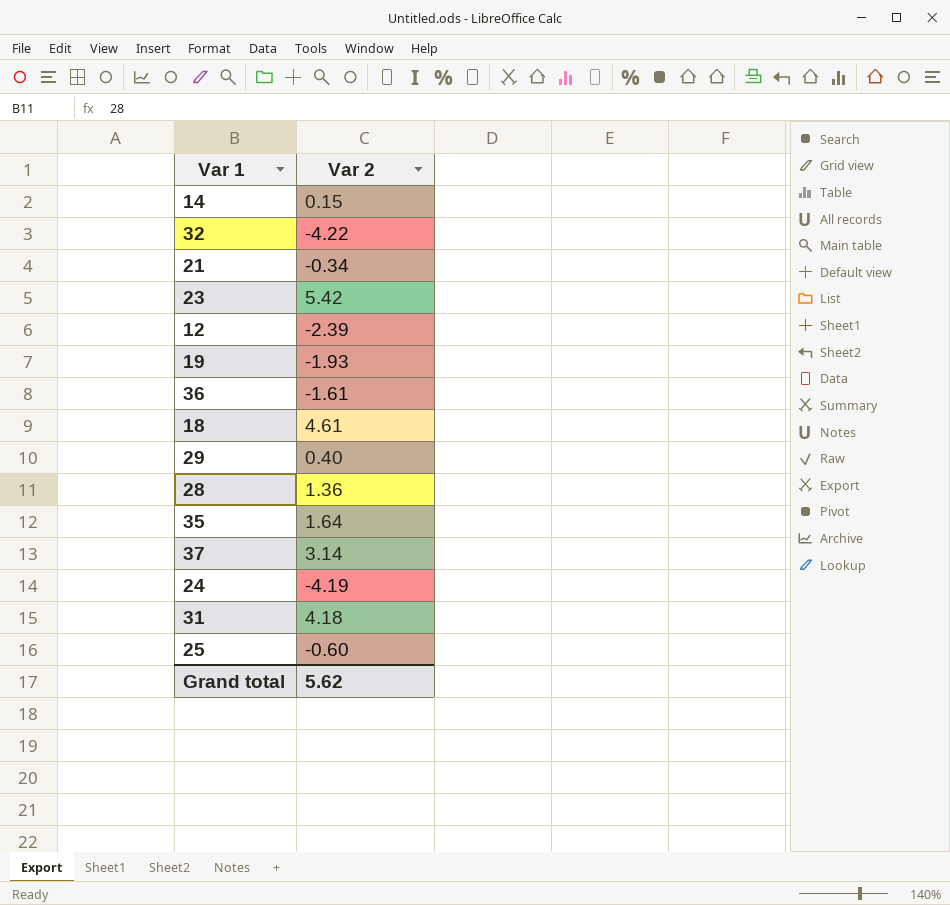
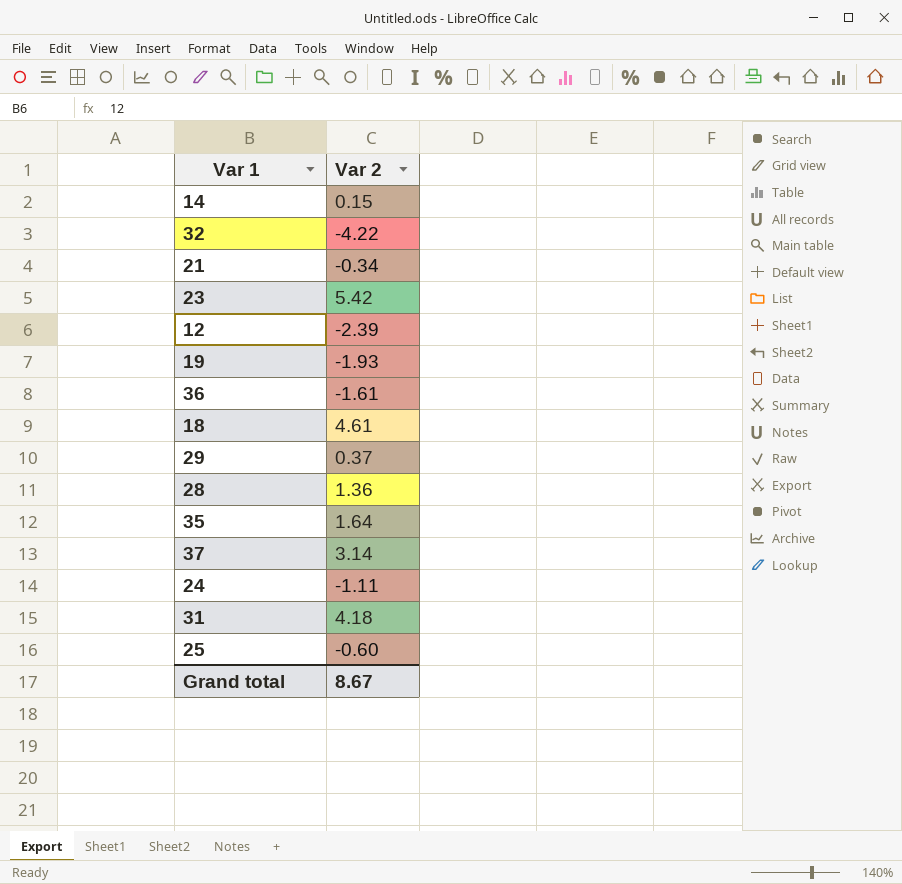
29 | Var 2: 0.40 -> 0.37
24 | Var 2: -4.19 -> -1.11
Grand total | Var 2: 5.62 -> 8.67

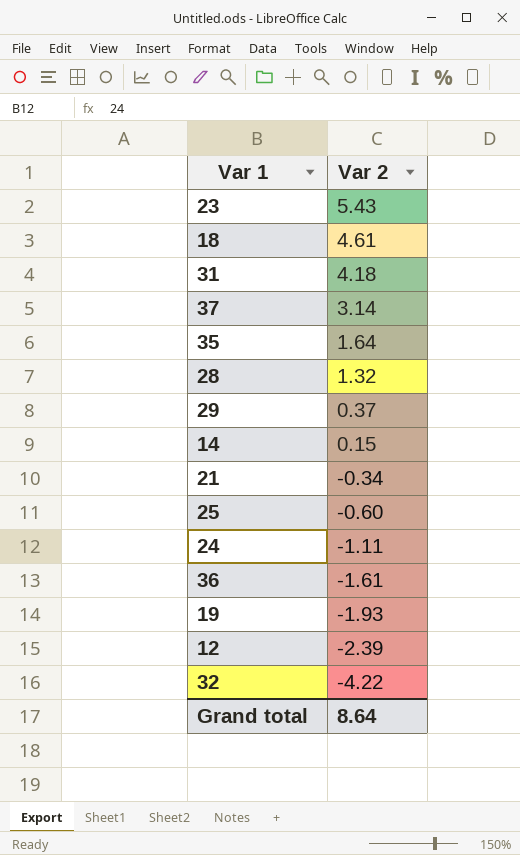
row order: none -> Var 2 descending
23 | Var 2: 5.42 -> 5.43
28 | Var 2: 1.36 -> 1.32
Grand total | Var 2: 8.67 -> 8.64

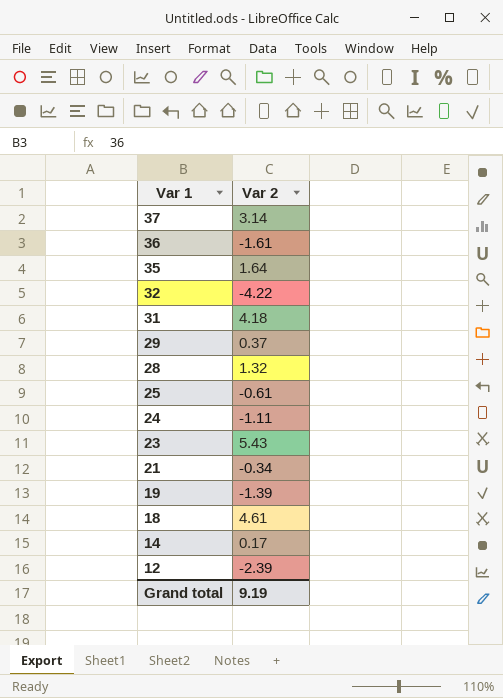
row order: Var 2 descending -> Var 1 descending
25 | Var 2: -0.60 -> -0.61
19 | Var 2: -1.93 -> -1.39
14 | Var 2: 0.15 -> 0.17
Grand total | Var 2: 8.64 -> 9.19

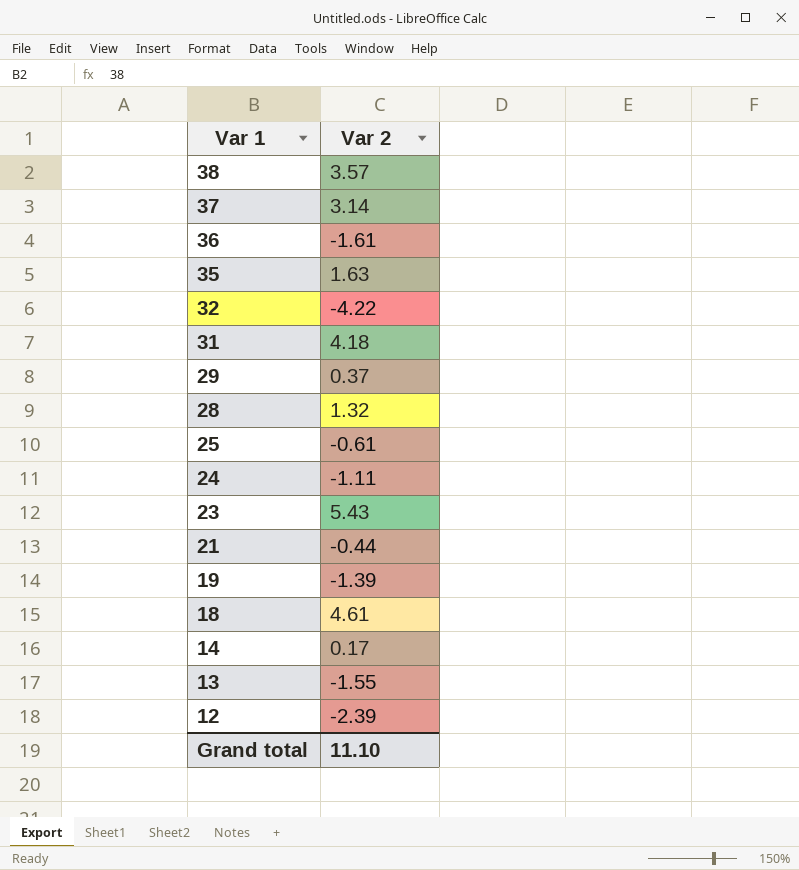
row 38: none -> 3.57
35 | Var 2: 1.64 -> 1.63
21 | Var 2: -0.34 -> -0.44
row 13: none -> -1.55
Grand total | Var 2: 9.19 -> 11.10

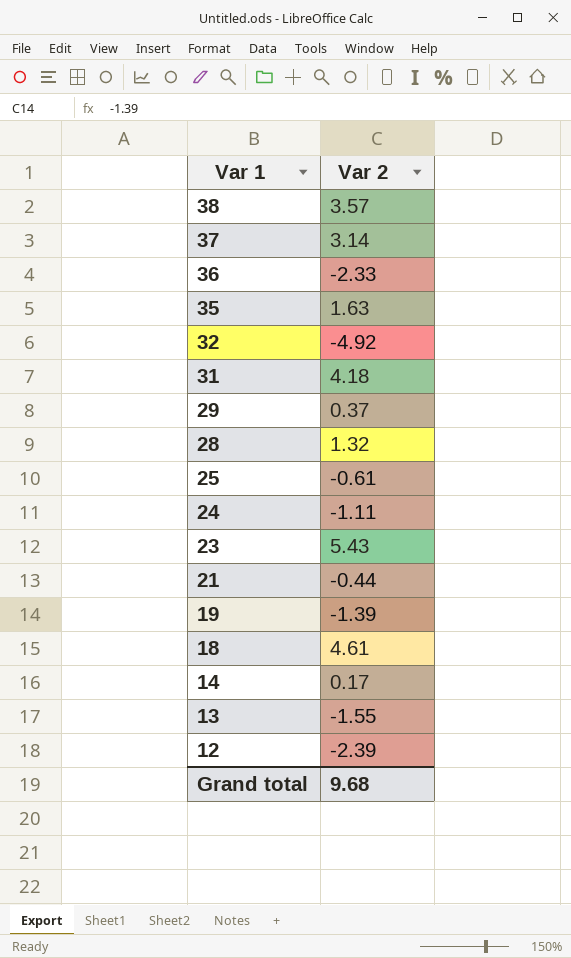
36 | Var 2: -1.61 -> -2.33
32 | Var 2: -4.22 -> -4.92
Grand total | Var 2: 11.10 -> 9.68

